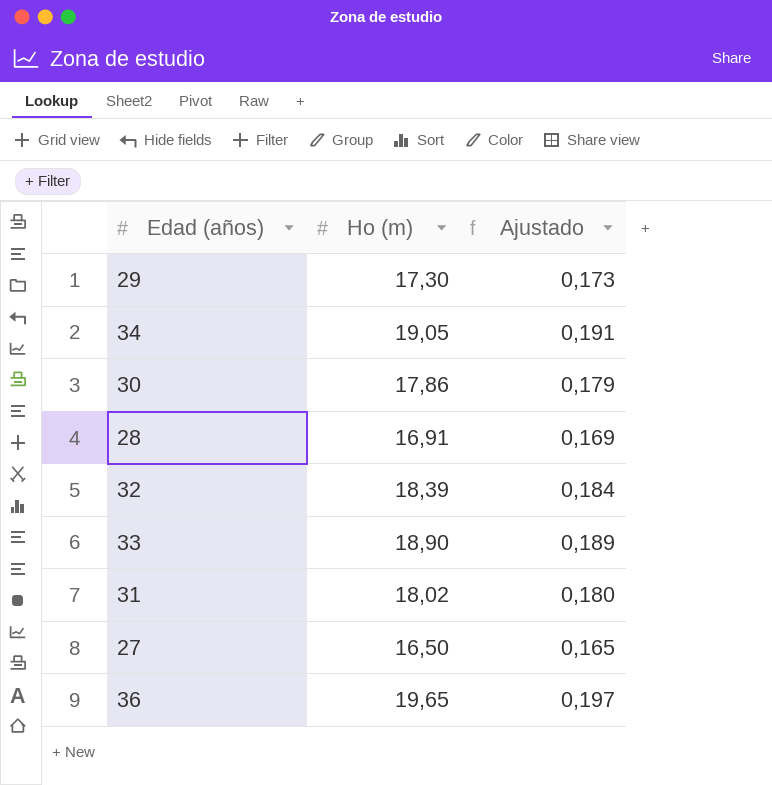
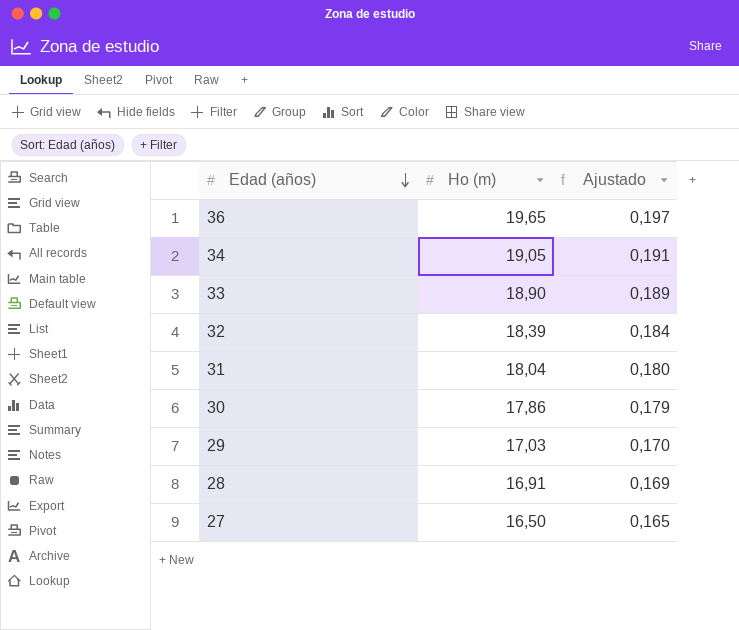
row order: none -> Edad (años) descending
31 | Ho (m): 18,02 -> 18,04
29 | Ho (m): 17,30 -> 17,03
29 | Ajustado: 0,173 -> 0,170

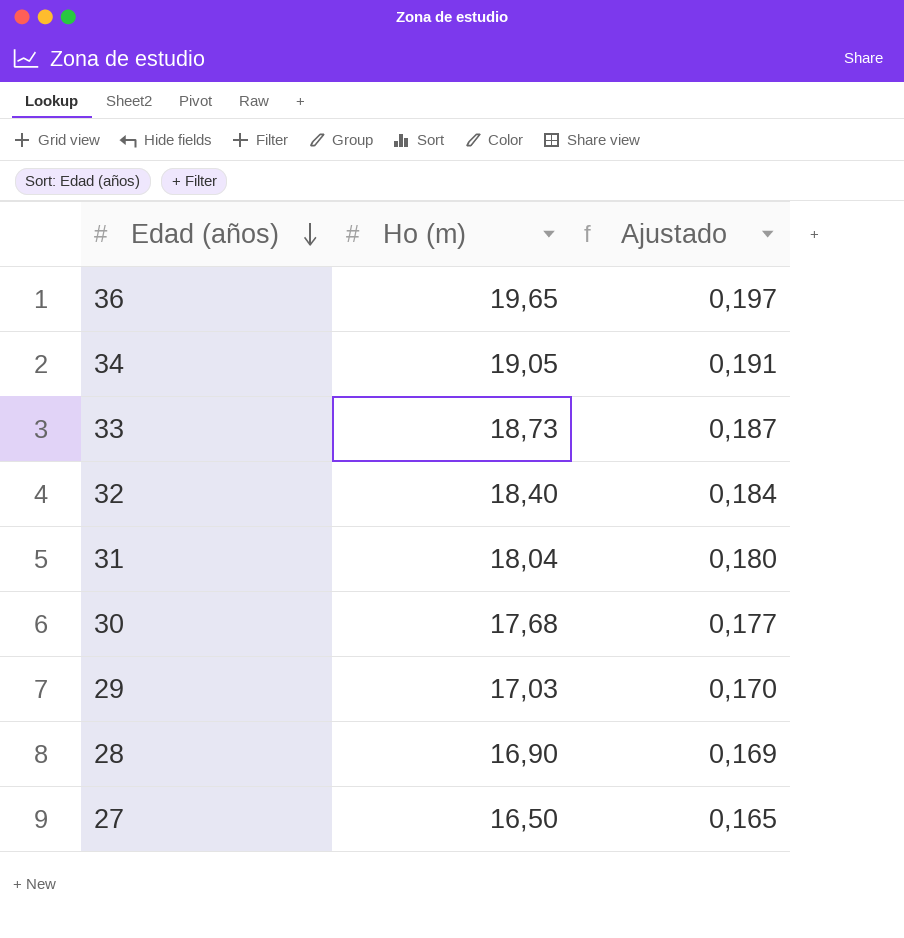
33 | Ho (m): 18,90 -> 18,73
33 | Ajustado: 0,189 -> 0,187
32 | Ho (m): 18,39 -> 18,40
30 | Ho (m): 17,86 -> 17,68
30 | Ajustado: 0,179 -> 0,177
28 | Ho (m): 16,91 -> 16,90

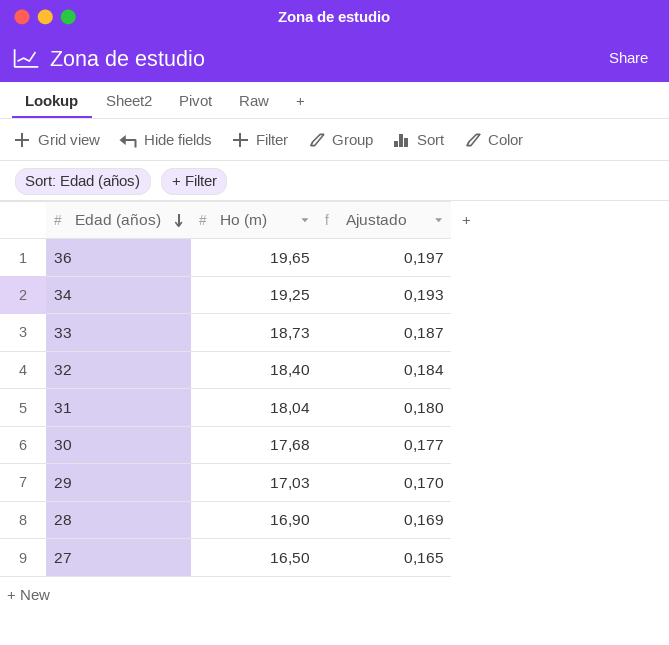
34 | Ho (m): 19,05 -> 19,25
34 | Ajustado: 0,191 -> 0,193

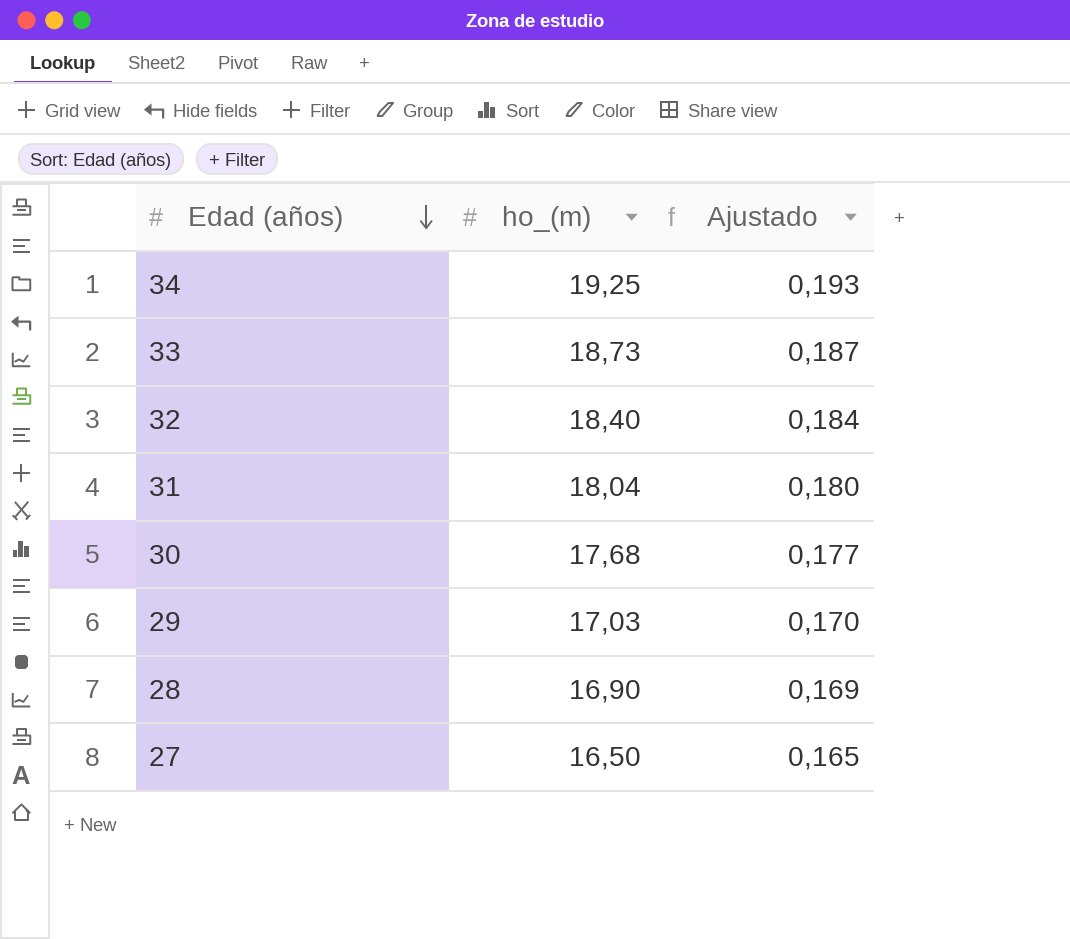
column name: Ho (m) -> ho_(m)
row 36: 19,65 | 0,197 -> none

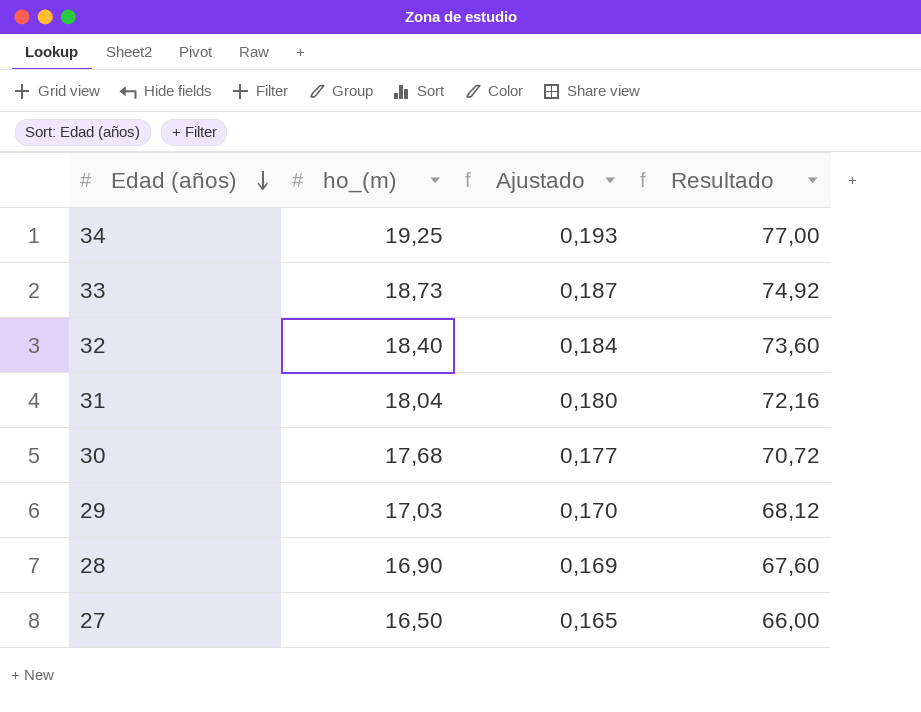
column Resultado | formula: none -> [ho_(m)] * 4

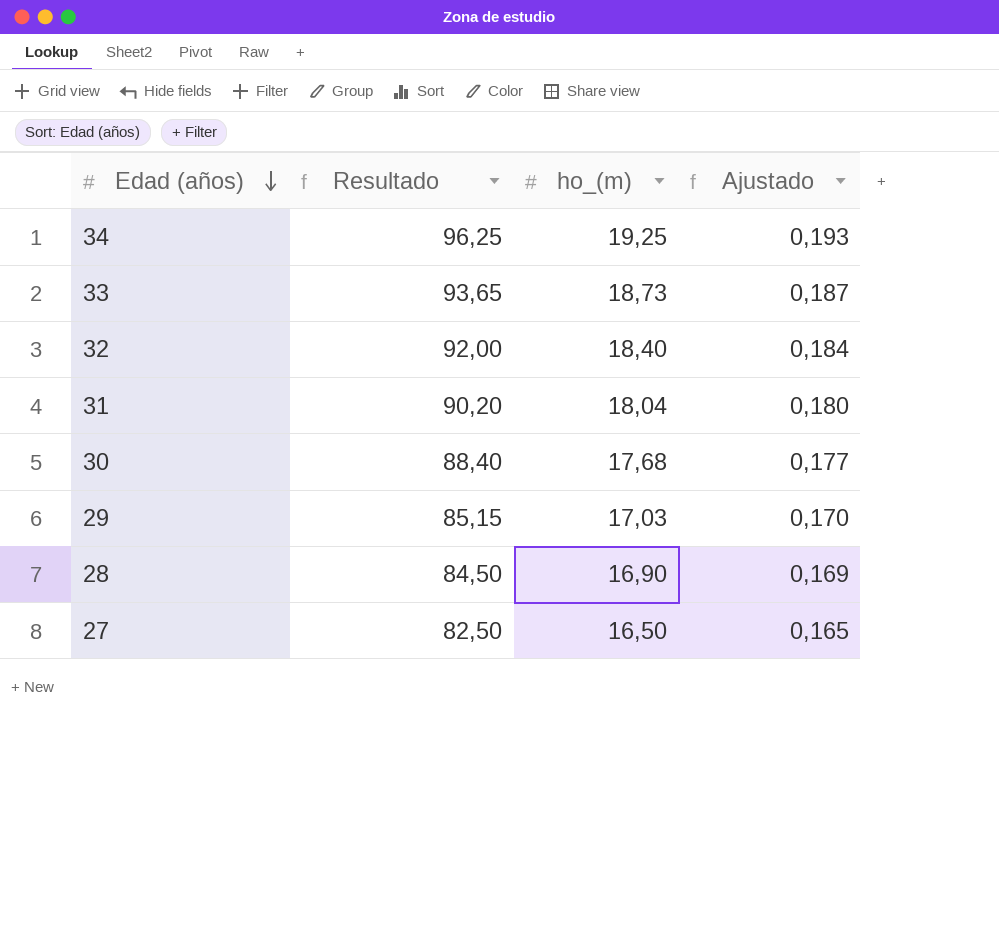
column Resultado | formula: [ho_(m)] * 4 -> [ho_(m)] * 5
column Resultado | position: 4 -> 2

